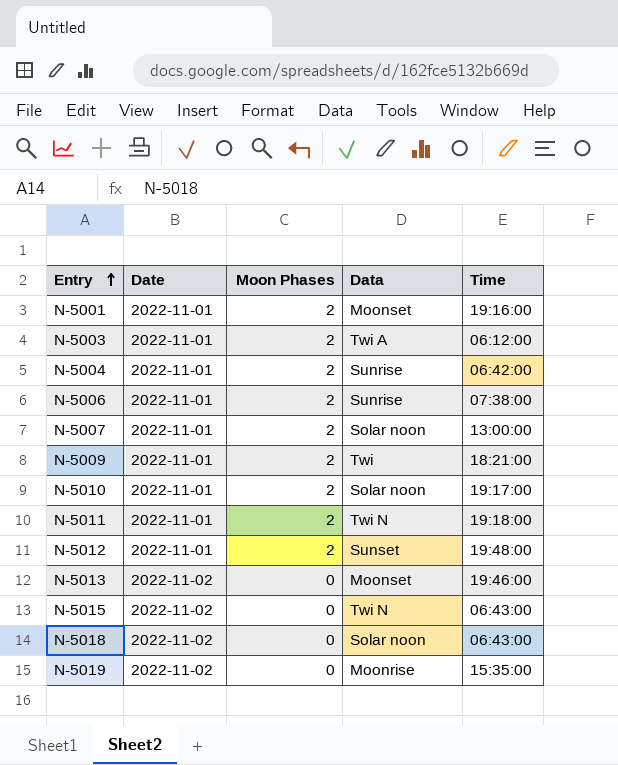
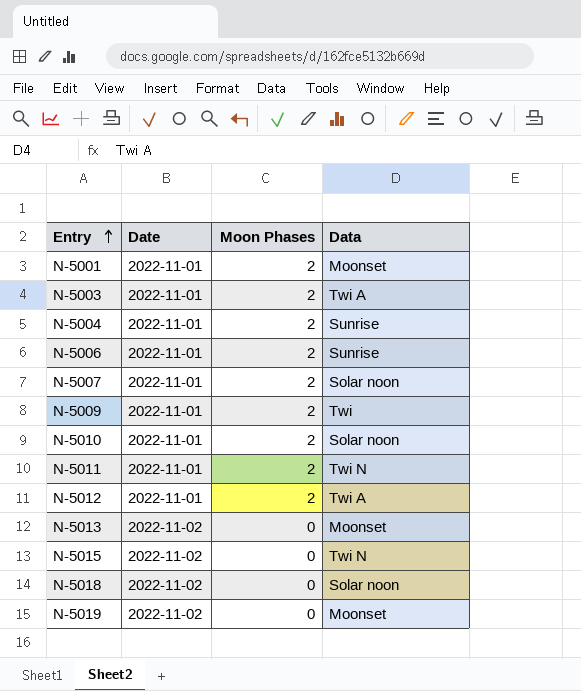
column Time | position: 5 -> none
N-5012 | Data: Sunset -> Twi A
N-5019 | Data: Moonrise -> Moonset

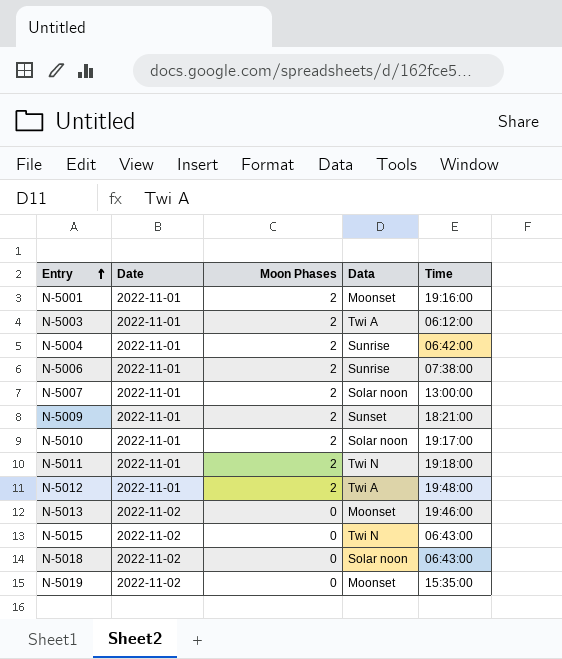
column Time | position: none -> 5
N-5009 | Data: Twi -> Sunset

